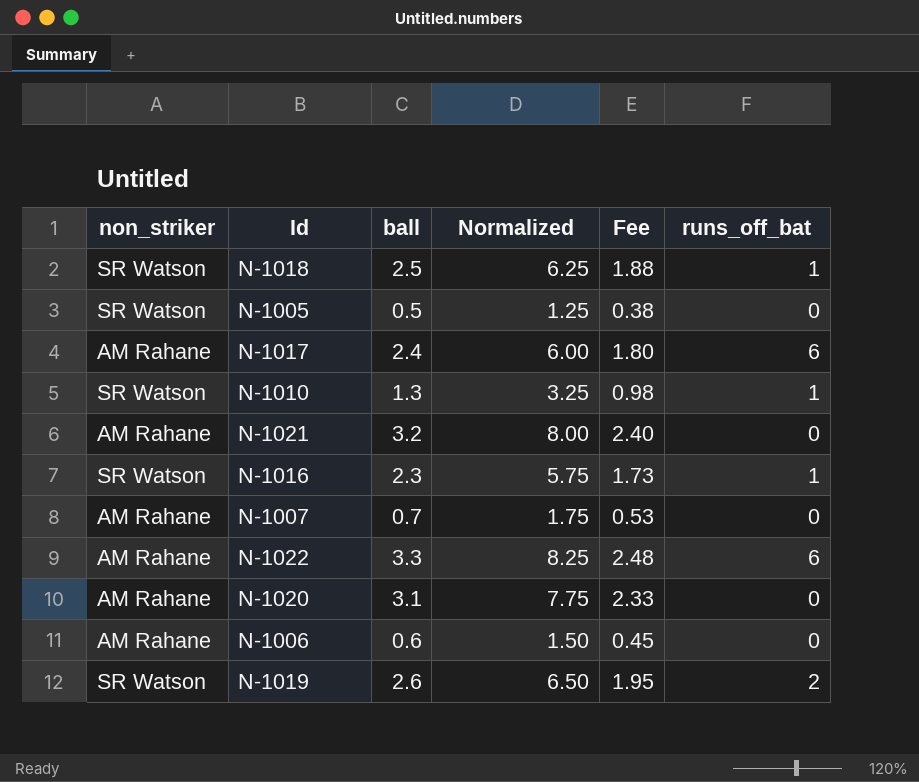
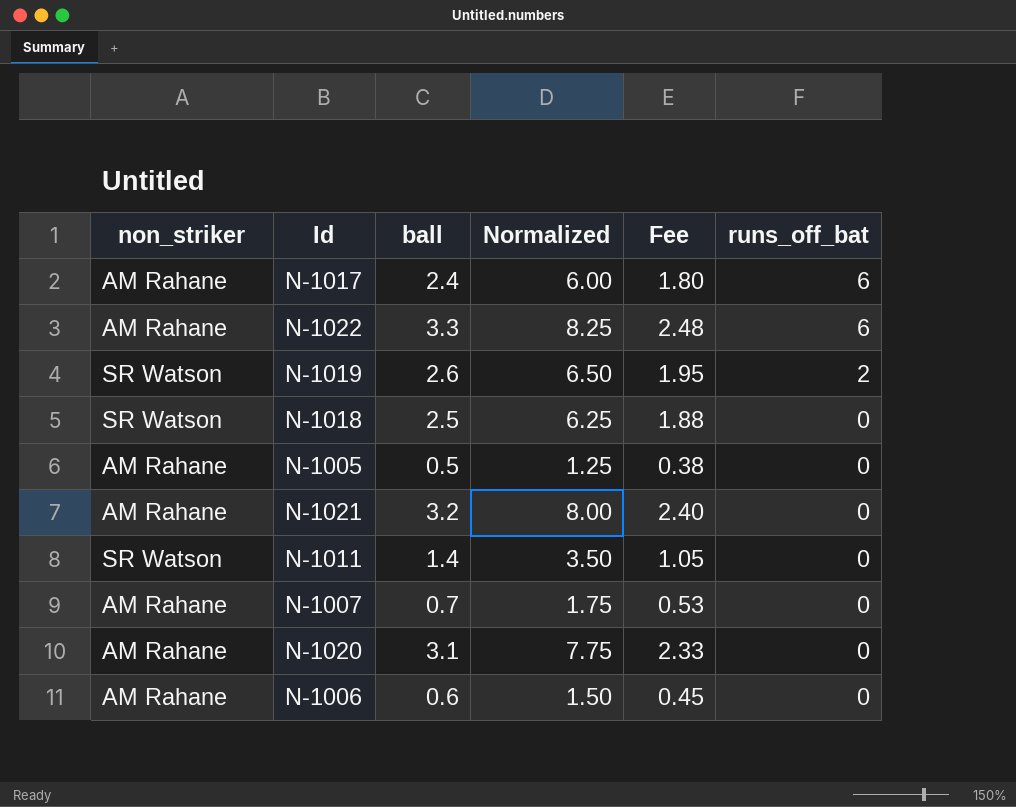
row order: none -> runs_off_bat descending
row N-1010: SR Watson | 1.3 | 3.25 | 0.98 | 1 -> none
row N-1016: SR Watson | 2.3 | 5.75 | 1.73 | 1 -> none
N-1018 | runs_off_bat: 1 -> 0
N-1005 | non_striker: SR Watson -> AM Rahane
row N-1011: none -> SR Watson | 1.4 | 3.50 | 1.05 | 0

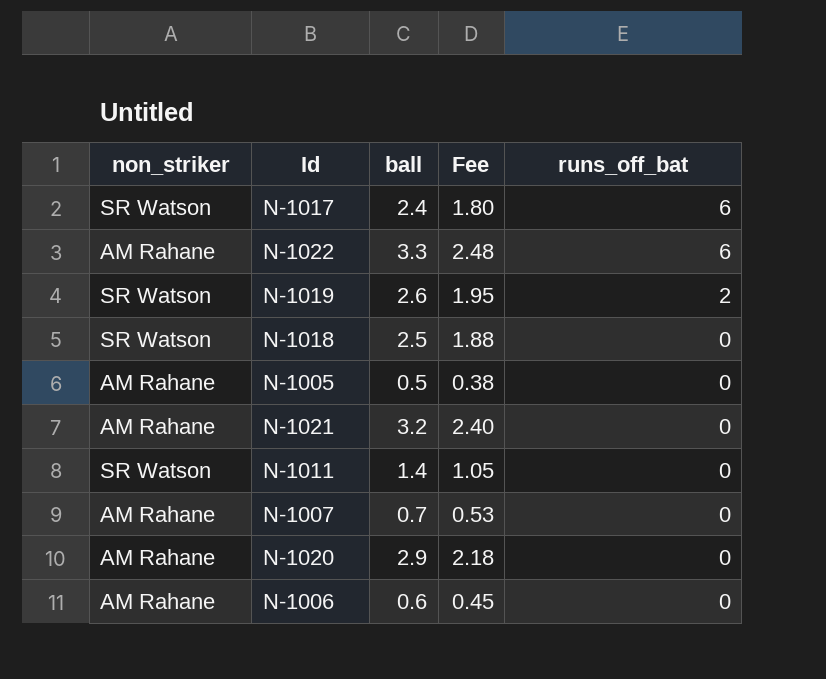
column Normalized | formula: [ball] * 2.5 -> none
N-1017 | non_striker: AM Rahane -> SR Watson
N-1020 | ball: 3.1 -> 2.9
N-1020 | Fee: 2.33 -> 2.18

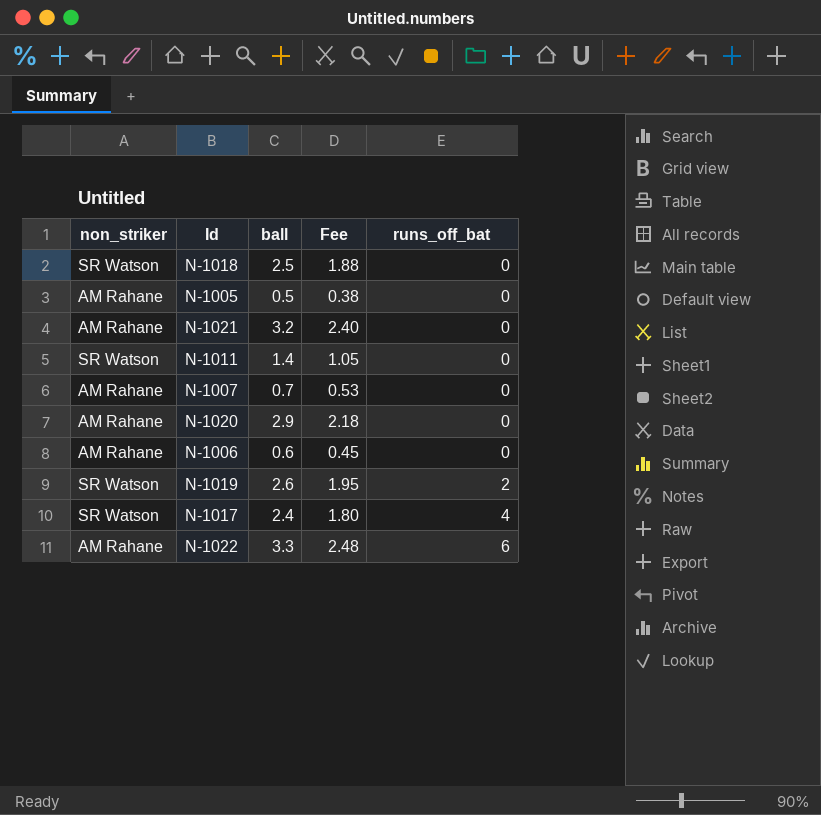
row order: runs_off_bat descending -> runs_off_bat ascending
N-1017 | runs_off_bat: 6 -> 4

